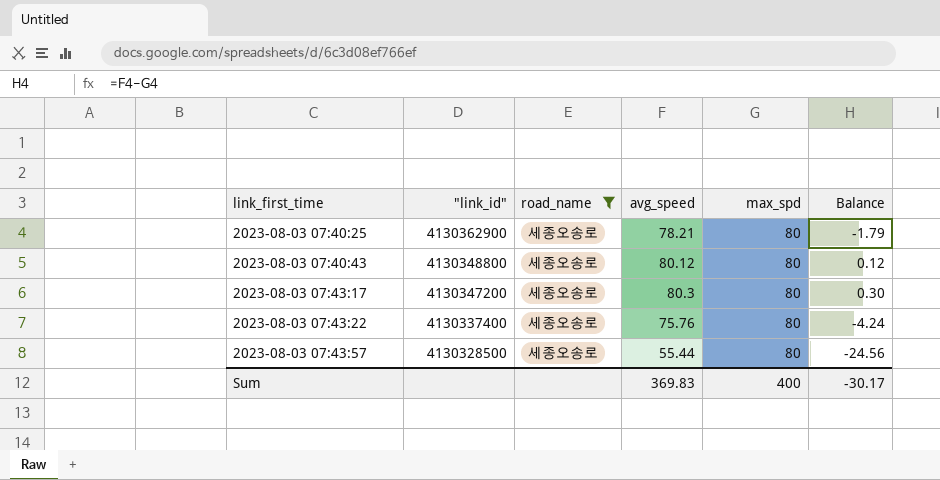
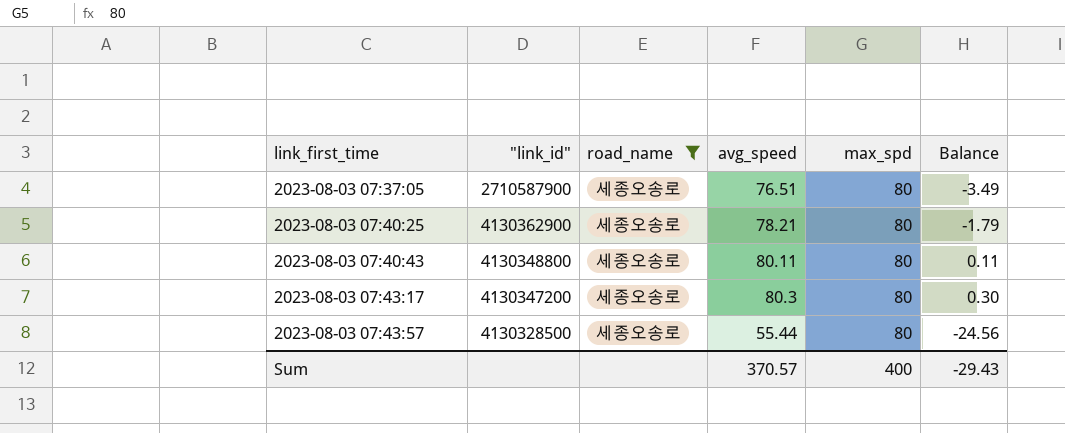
row 2023-08-03 07:43:22: 4130337400 | 세종오송로 | 75.76 | 80 | -4.24 -> none
row 2023-08-03 07:37:05: none -> 2710587900 | 세종오송로 | 76.51 | 80 | -3.49
2023-08-03 07:40:43 | avg_speed: 80.12 -> 80.11
2023-08-03 07:40:43 | Balance: 0.12 -> 0.11
Sum | avg_speed: 369.83 -> 370.57
Sum | Balance: -30.17 -> -29.43

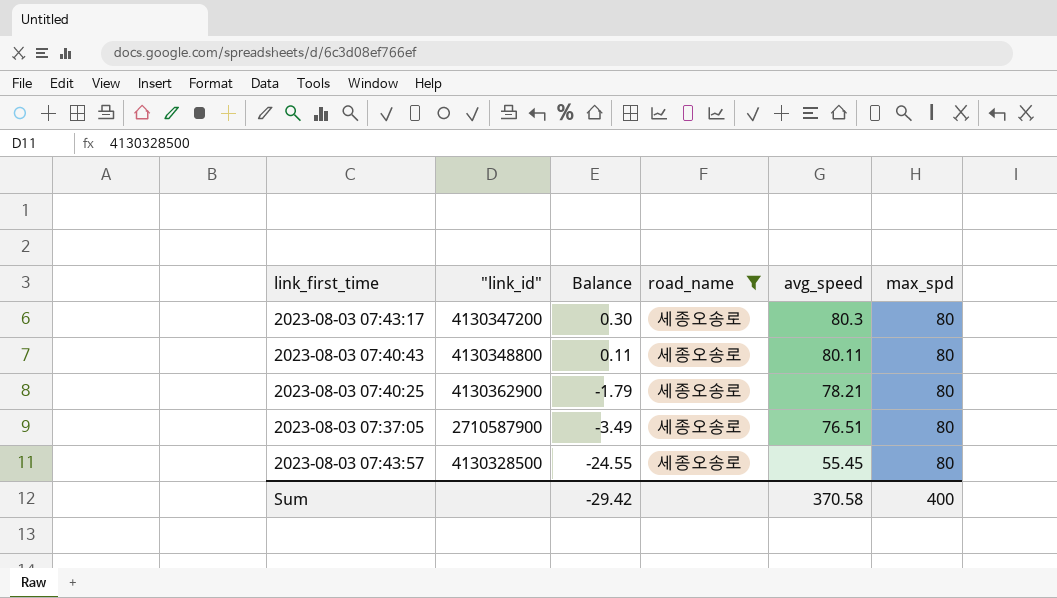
row order: link_first_time ascending -> Balance descending
column Balance | position: 6 -> 3
2023-08-03 07:43:57 | Balance: -24.56 -> -24.55
2023-08-03 07:43:57 | avg_speed: 55.44 -> 55.45
Sum | Balance: -29.43 -> -29.42
Sum | avg_speed: 370.57 -> 370.58

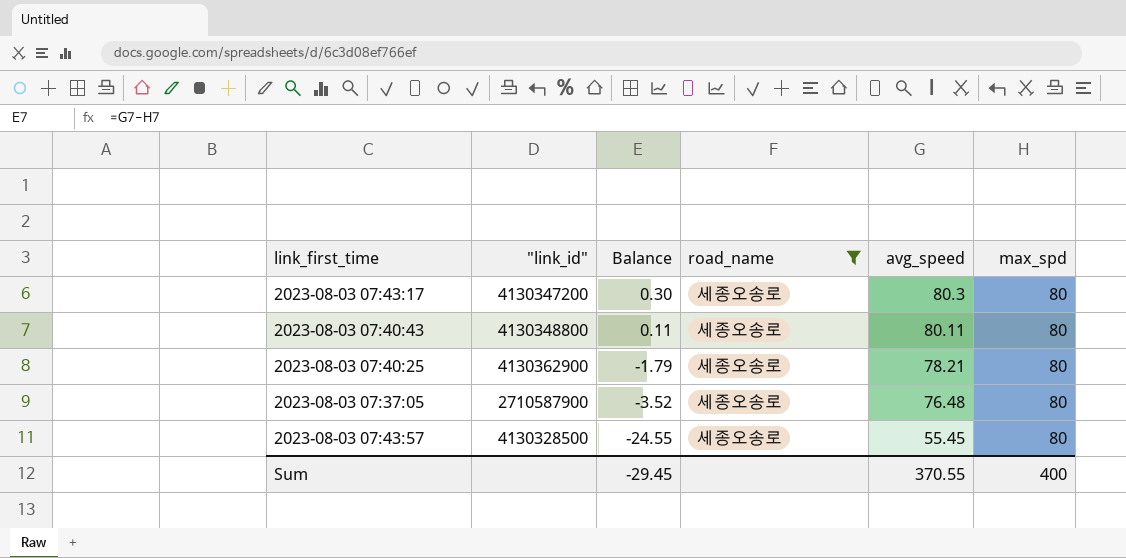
2023-08-03 07:37:05 | Balance: -3.49 -> -3.52
2023-08-03 07:37:05 | avg_speed: 76.51 -> 76.48
Sum | Balance: -29.42 -> -29.45
Sum | avg_speed: 370.58 -> 370.55

